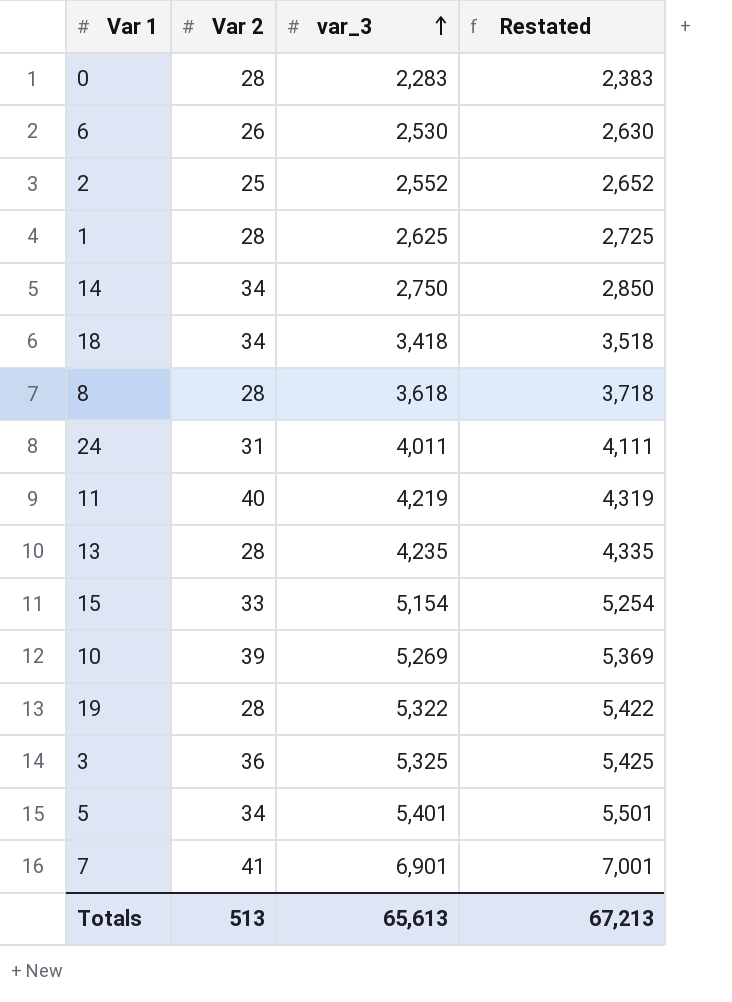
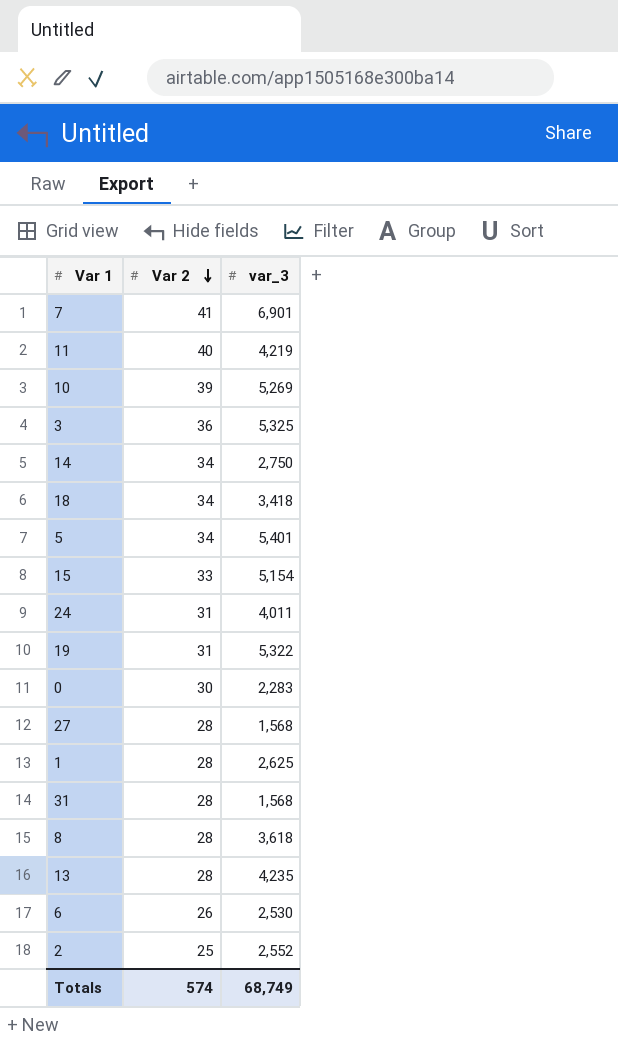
row order: var_3 ascending -> Var 2 descending
column Restated | formula: [var_3] + 100 -> none
19 | Var 2: 28 -> 31
0 | Var 2: 28 -> 30
row 27: none -> 28 | 1,568
row 31: none -> 28 | 1,568
Totals | Var 2: 513 -> 574
Totals | var_3: 65,613 -> 68,749

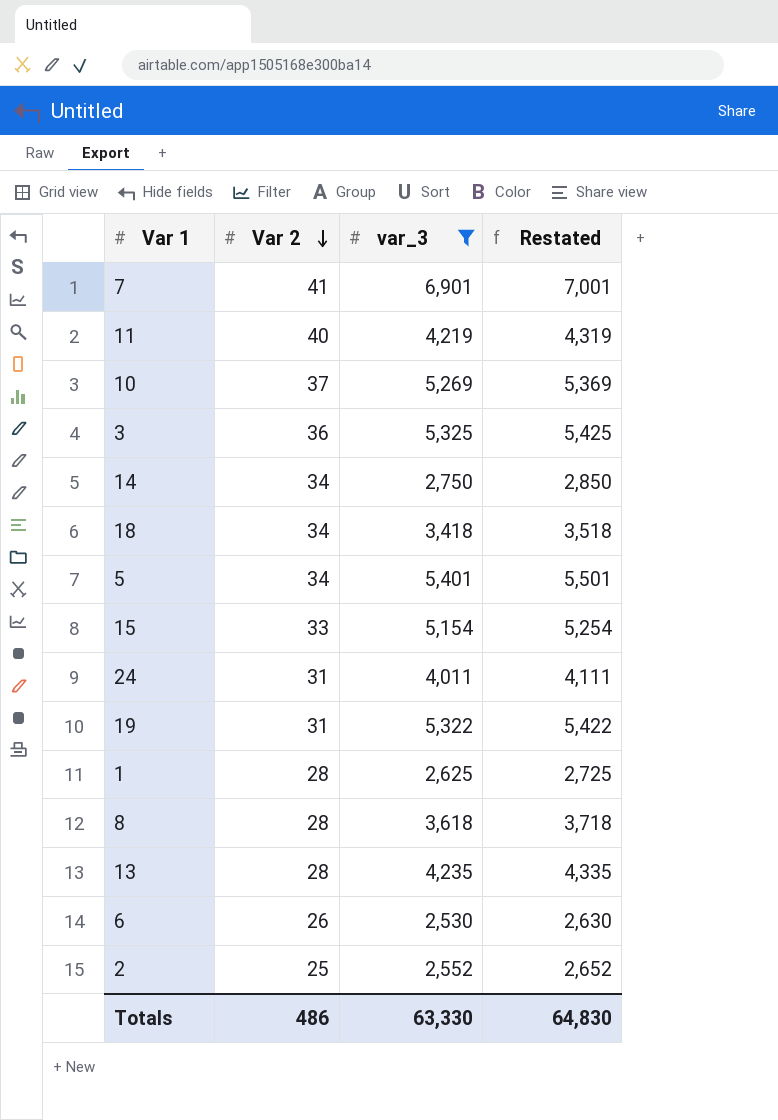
filter: none -> var_3 >= 2,530
column Restated | formula: none -> [var_3] + 100
10 | Var 2: 39 -> 37
Totals | Var 2: 574 -> 486
Totals | var_3: 68,749 -> 63,330

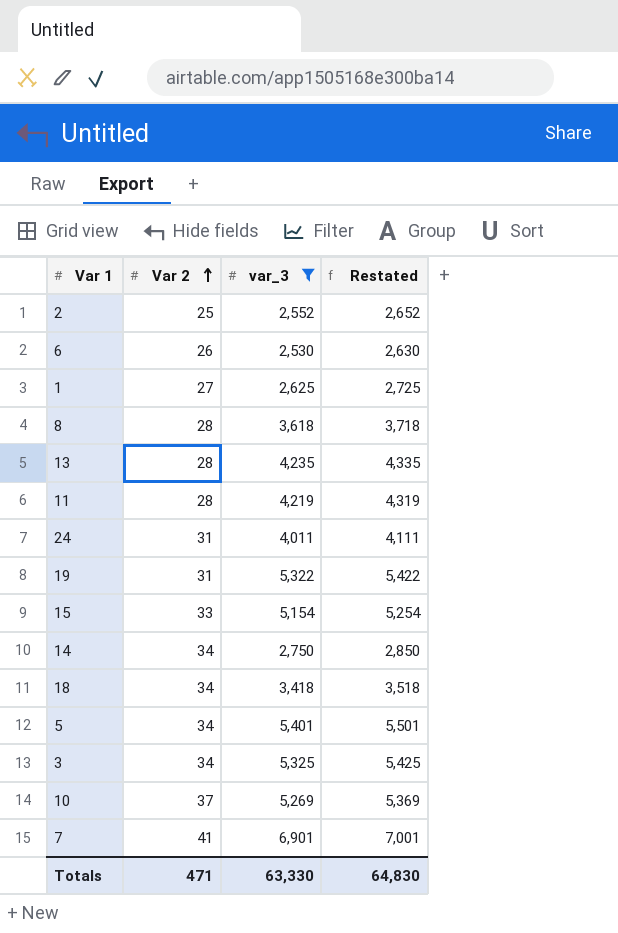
row order: Var 2 descending -> Var 2 ascending
1 | Var 2: 28 -> 27
11 | Var 2: 40 -> 28
3 | Var 2: 36 -> 34
Totals | Var 2: 486 -> 471

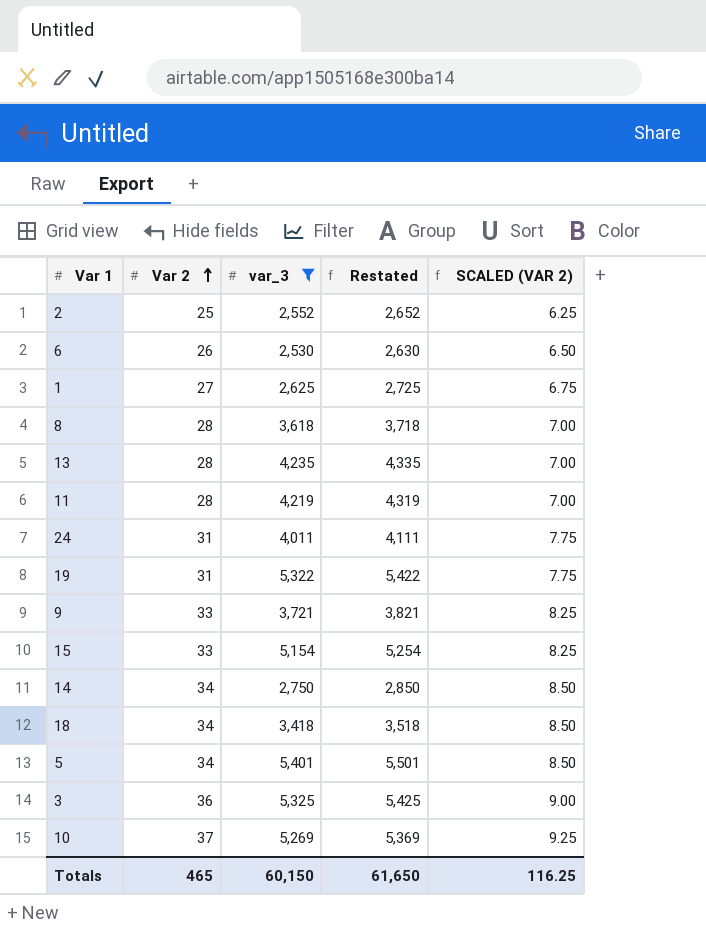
column SCALED (VAR 2) | formula: none -> [Var 2] * 0.25
row 7: 41 | 6,901 | 7,001 -> none
row 9: none -> 33 | 3,721 | 3,821 | 8.25
3 | Var 2: 34 -> 36
Totals | Var 2: 471 -> 465
Totals | var_3: 63,330 -> 60,150
Totals | Restated: 64,830 -> 61,650

